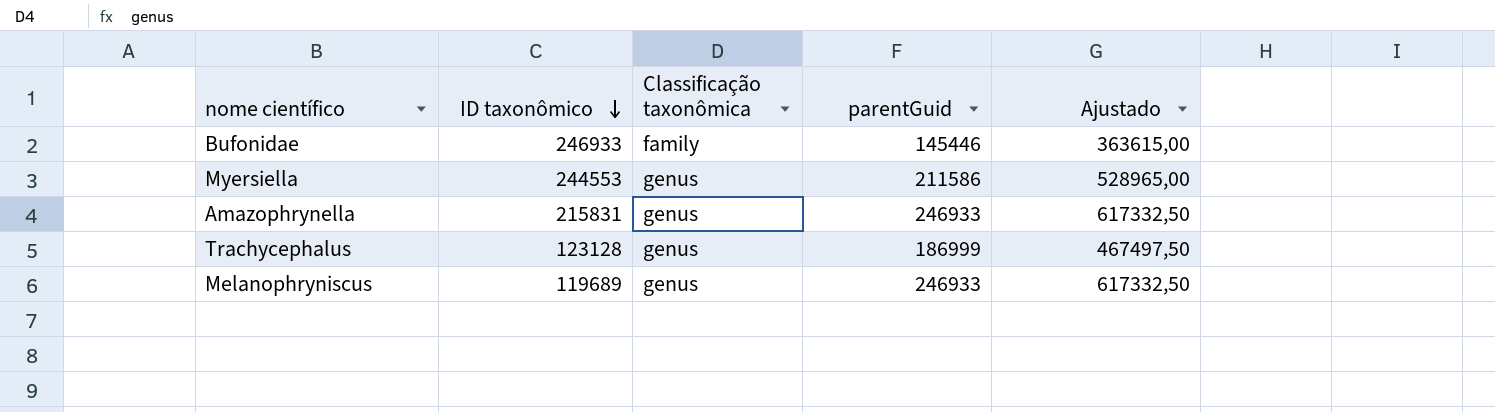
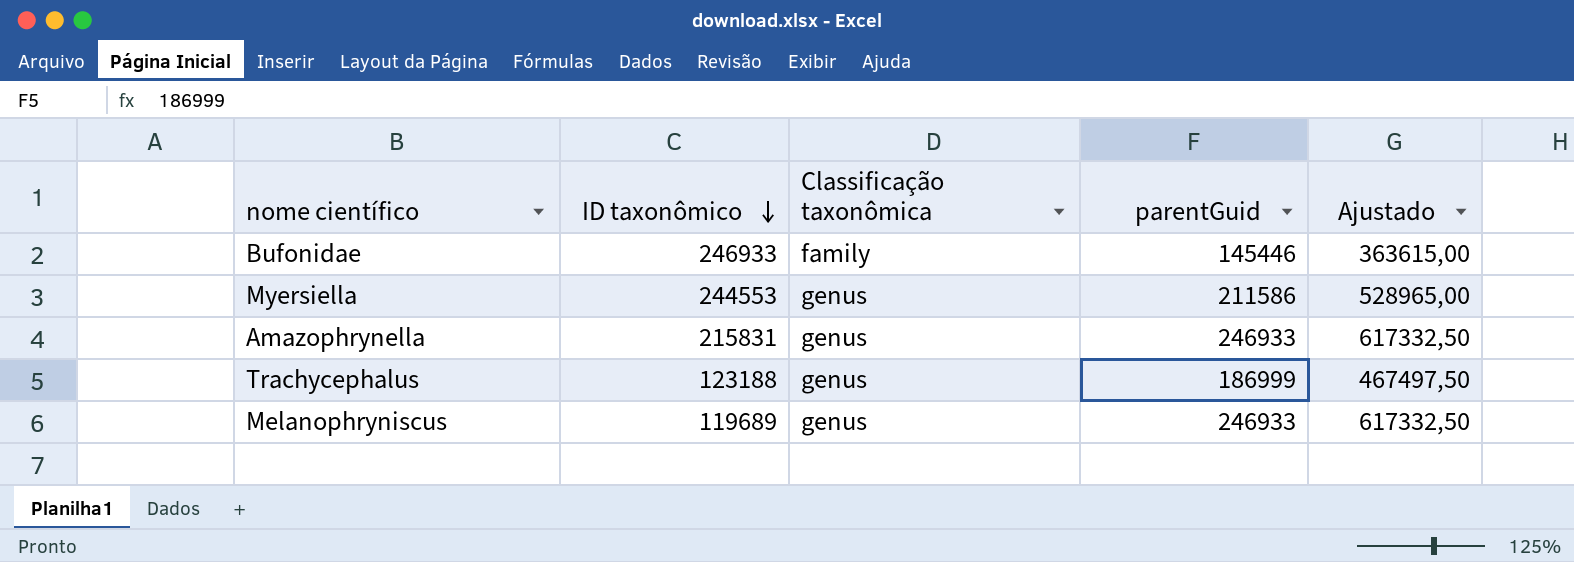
Trachycephalus | ID taxonômico: 123128 -> 123188

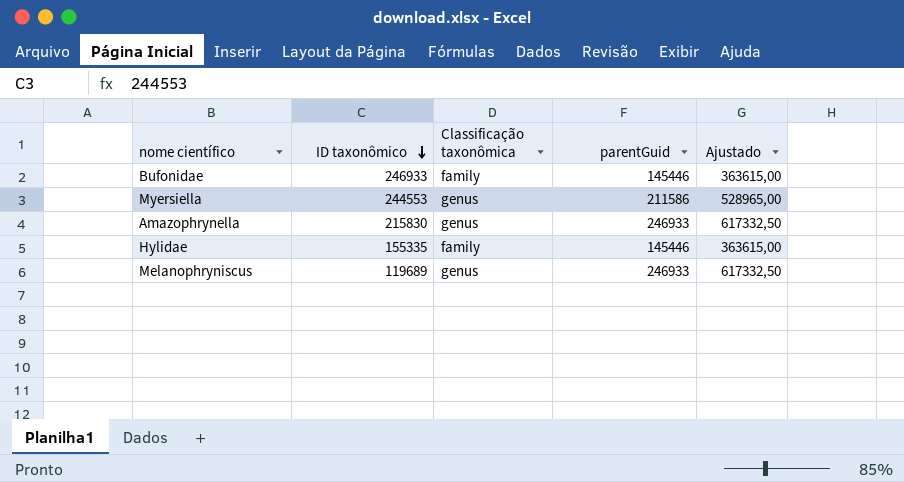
row Trachycephalus: 123188 | genus | 186999 | 467497,50 -> none
Amazophrynella | ID taxonômico: 215831 -> 215830
row Hylidae: none -> 155335 | family | 145446 | 363615,00

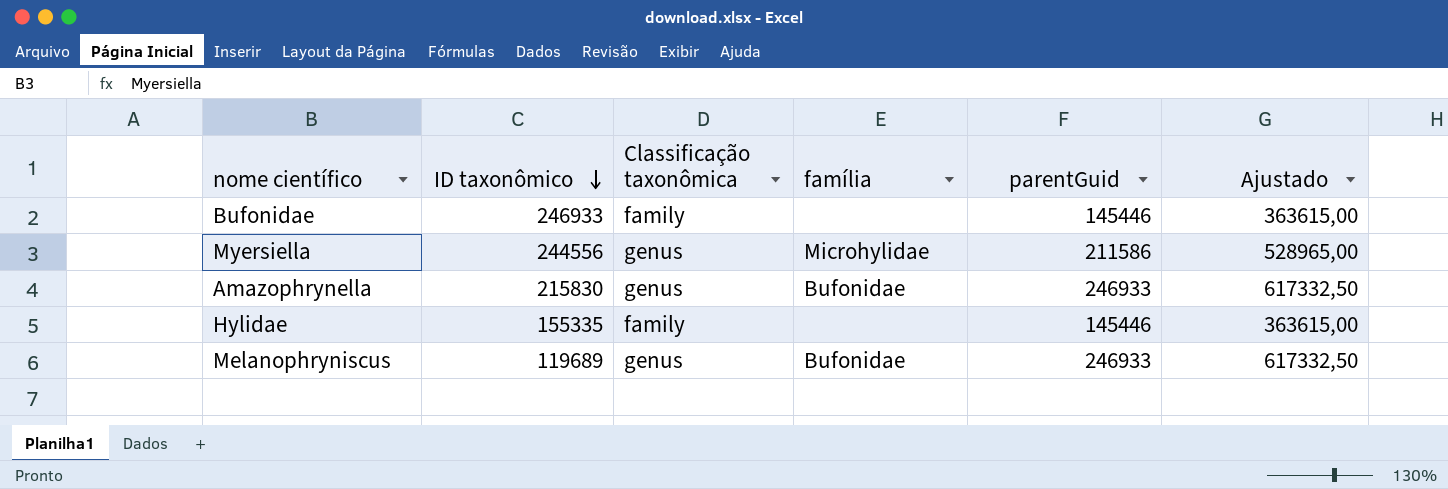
column família | position: none -> 4
Myersiella | ID taxonômico: 244553 -> 244556

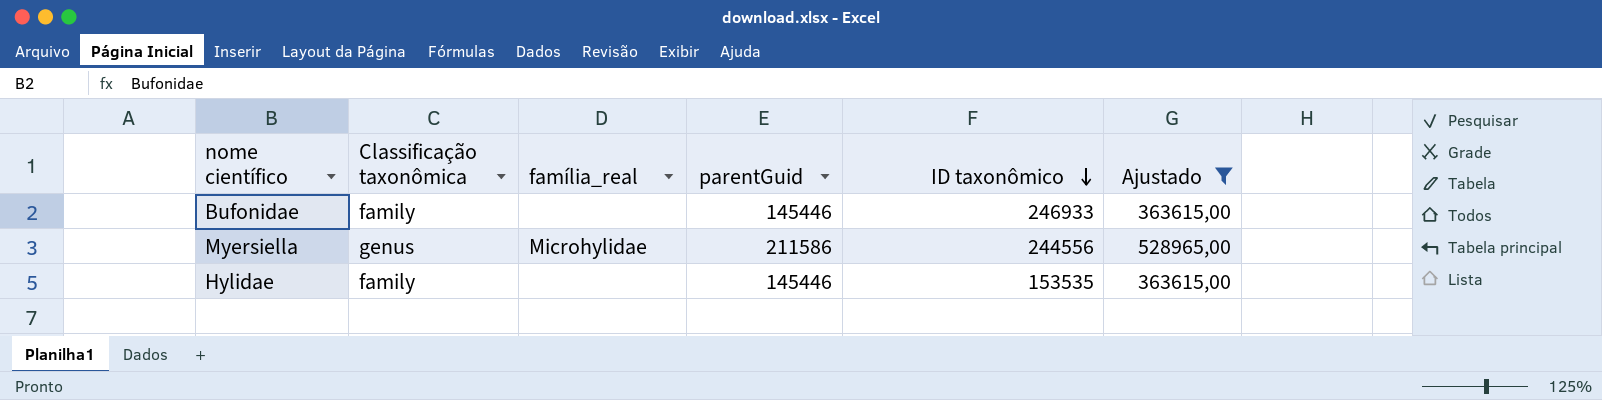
filter: none -> Ajustado != 617332,50
column name: família -> família_real
column ID taxonômico | position: 2 -> 5
Hylidae | ID taxonômico: 155335 -> 153535

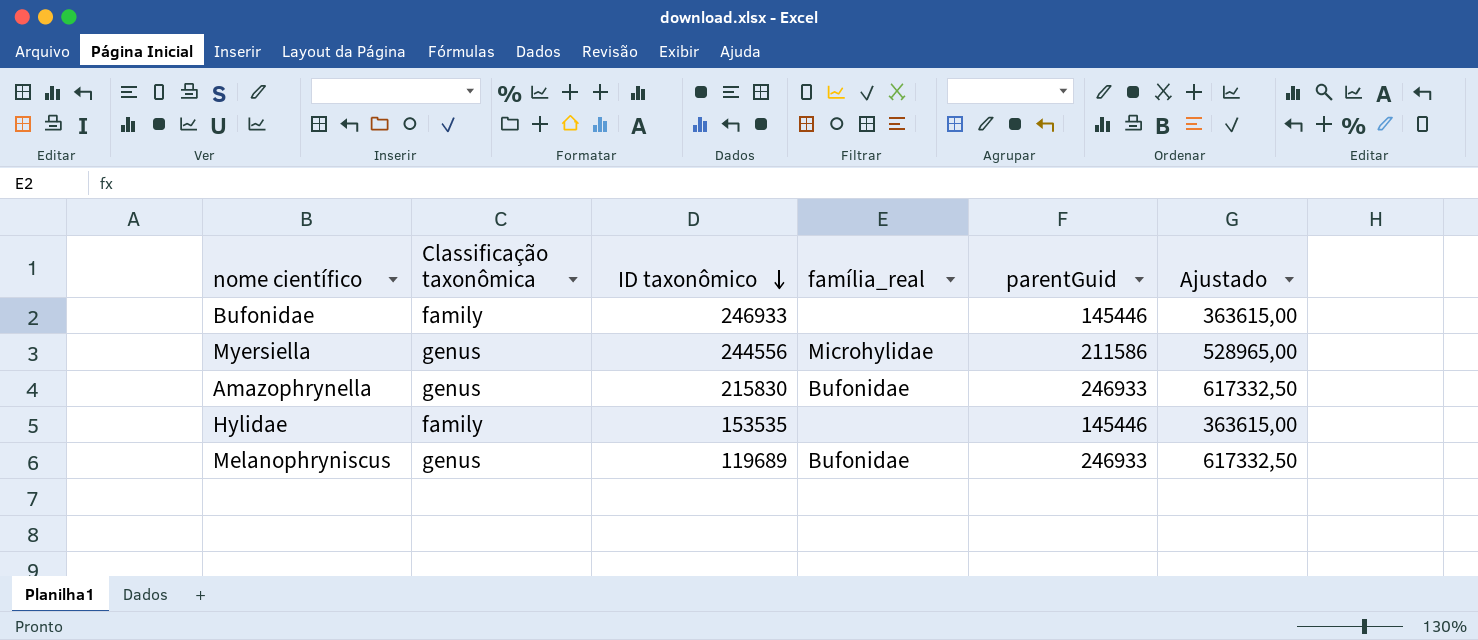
filter: Ajustado != 617332,50 -> none
column ID taxonômico | position: 5 -> 3

